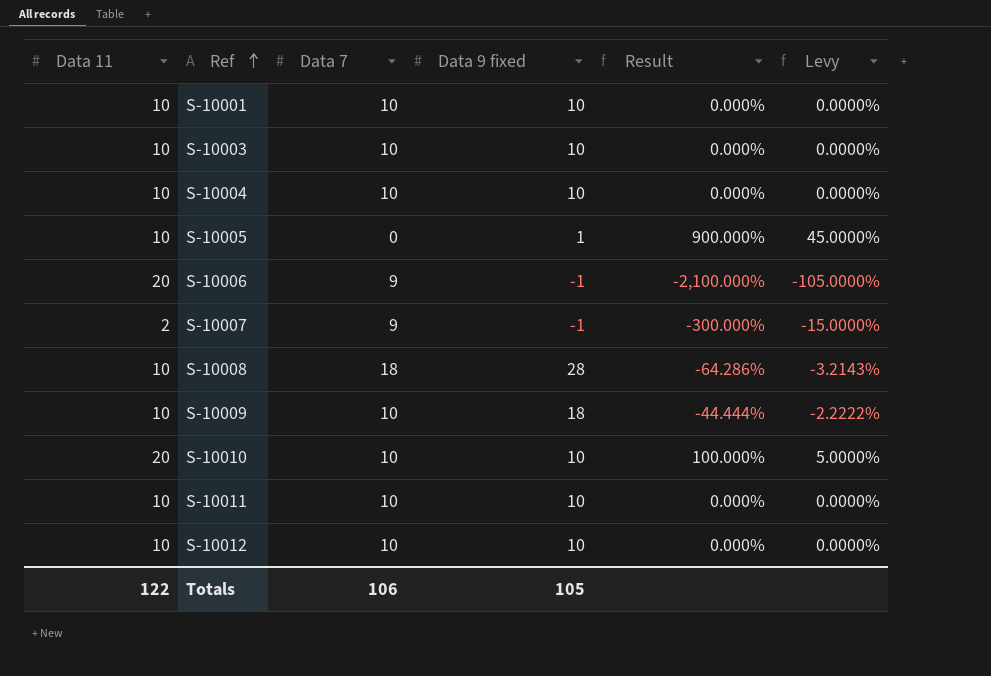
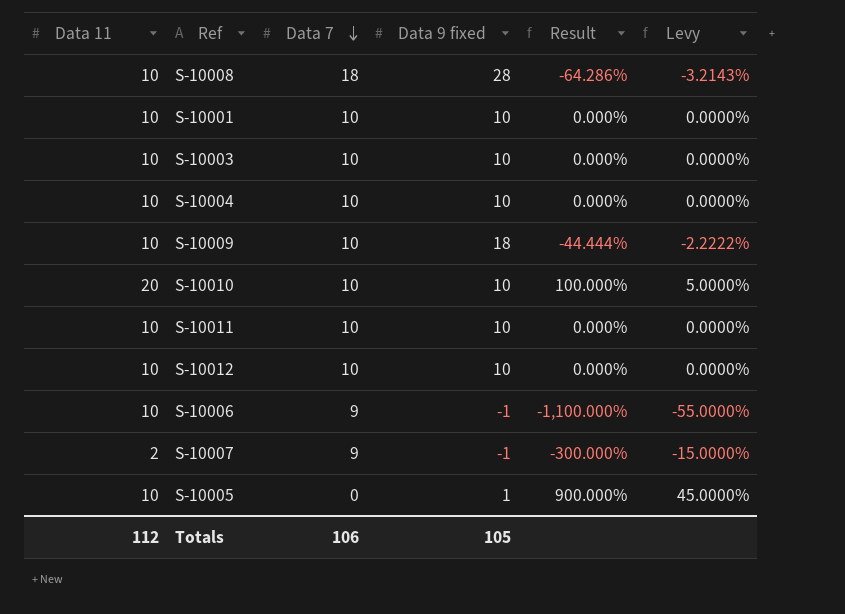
row order: Ref ascending -> Data 7 descending
S-10006 | Data 11: 20 -> 10
S-10006 | Result: -2,100.000% -> -1,100.000%
S-10006 | Levy: -105.0000% -> -55.0000%
Totals | Data 11: 122 -> 112

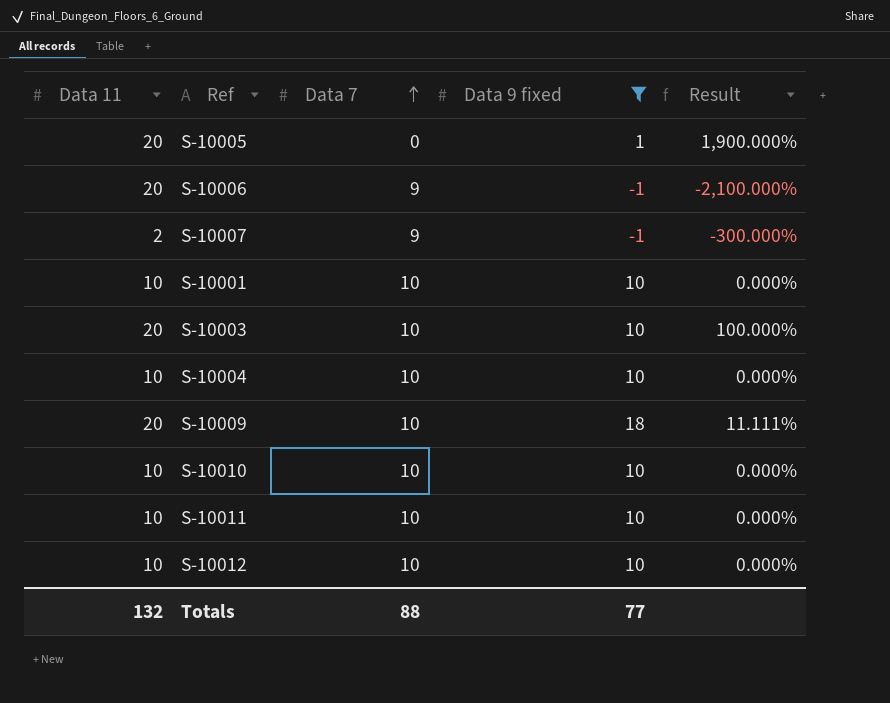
filter: none -> Data 9 fixed != 28
row order: Data 7 descending -> Data 7 ascending
column Levy | formula: [Result] * 0.05 -> none
S-10005 | Data 11: 10 -> 20
S-10005 | Result: 900.000% -> 1,900.000%
S-10006 | Data 11: 10 -> 20
S-10006 | Result: -1,100.000% -> -2,100.000%
S-10003 | Data 11: 10 -> 20
S-10003 | Result: 0.000% -> 100.000%
S-10009 | Data 11: 10 -> 20
S-10009 | Result: -44.444% -> 11.111%
S-10010 | Data 11: 20 -> 10
S-10010 | Result: 100.000% -> 0.000%
Totals | Data 11: 112 -> 132
Totals | Data 7: 106 -> 88
Totals | Data 9 fixed: 105 -> 77

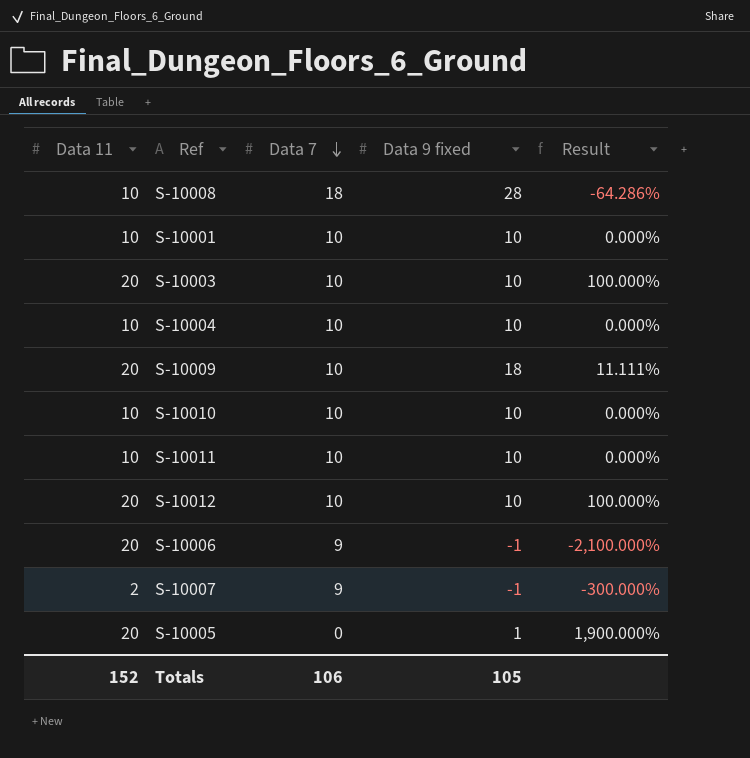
filter: Data 9 fixed != 28 -> none
row order: Data 7 ascending -> Data 7 descending
S-10012 | Data 11: 10 -> 20
S-10012 | Result: 0.000% -> 100.000%
Totals | Data 11: 132 -> 152
Totals | Data 7: 88 -> 106
Totals | Data 9 fixed: 77 -> 105

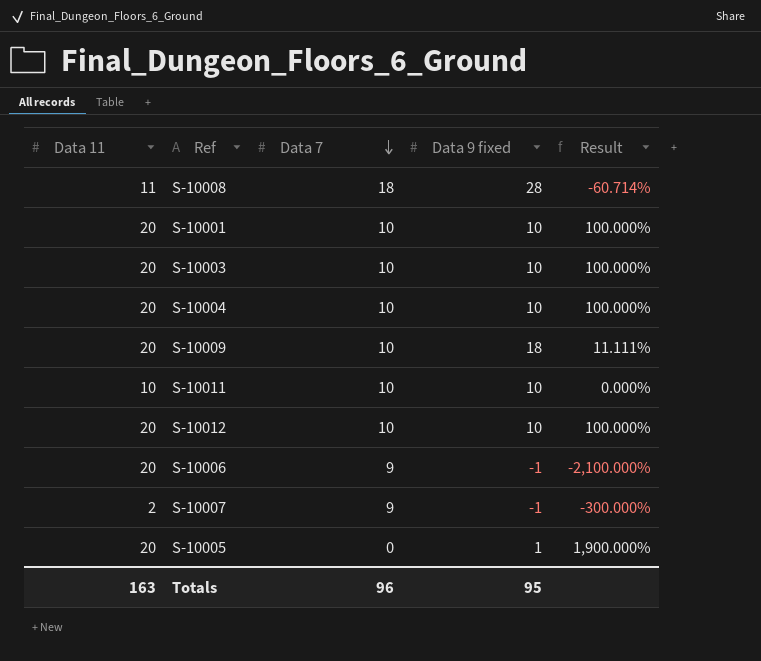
row S-10010: 10 | 10 | 10 | 0.000% -> none
S-10008 | Data 11: 10 -> 11
S-10008 | Result: -64.286% -> -60.714%
S-10001 | Data 11: 10 -> 20
S-10001 | Result: 0.000% -> 100.000%
S-10004 | Data 11: 10 -> 20
S-10004 | Result: 0.000% -> 100.000%
Totals | Data 11: 152 -> 163
Totals | Data 7: 106 -> 96
Totals | Data 9 fixed: 105 -> 95

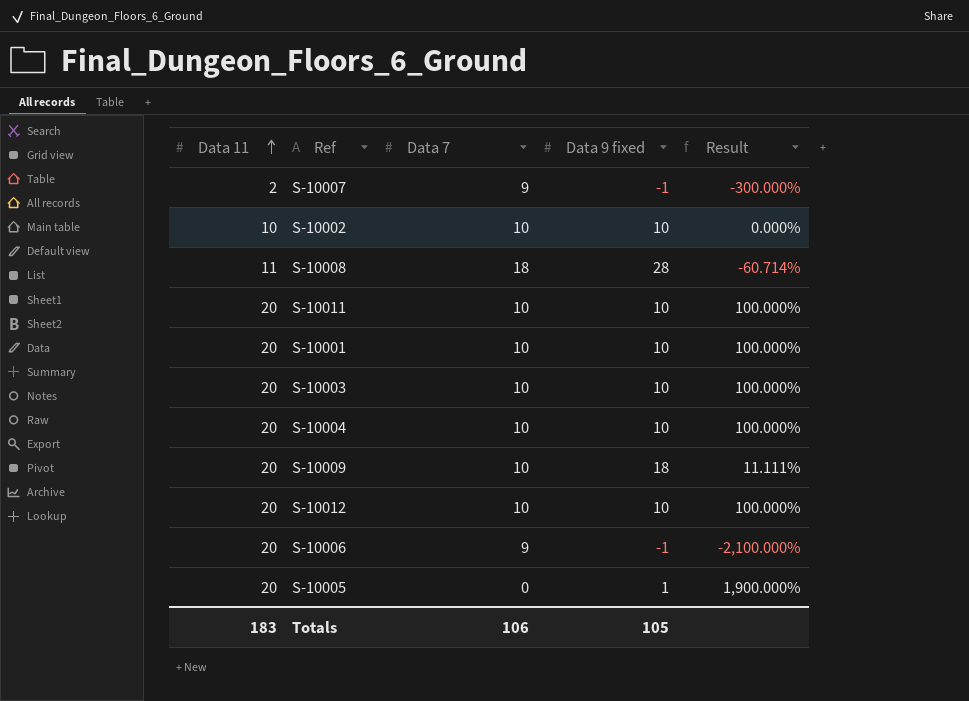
row order: Data 7 descending -> Data 11 ascending
row S-10002: none -> 10 | 10 | 10 | 0.000%
S-10011 | Data 11: 10 -> 20
S-10011 | Result: 0.000% -> 100.000%
Totals | Data 11: 163 -> 183
Totals | Data 7: 96 -> 106
Totals | Data 9 fixed: 95 -> 105

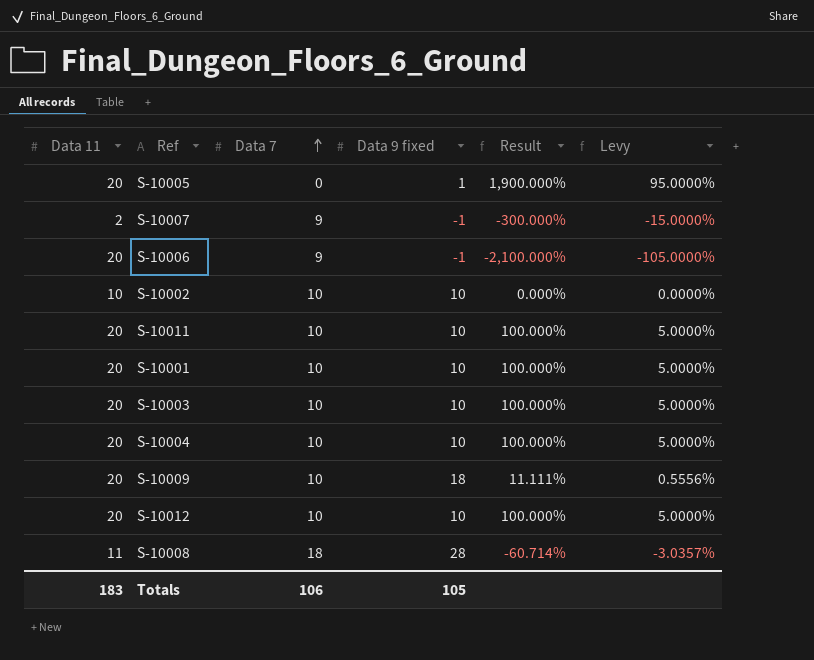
row order: Data 11 ascending -> Data 7 ascending
column Levy | formula: none -> [Result] * 0.05

